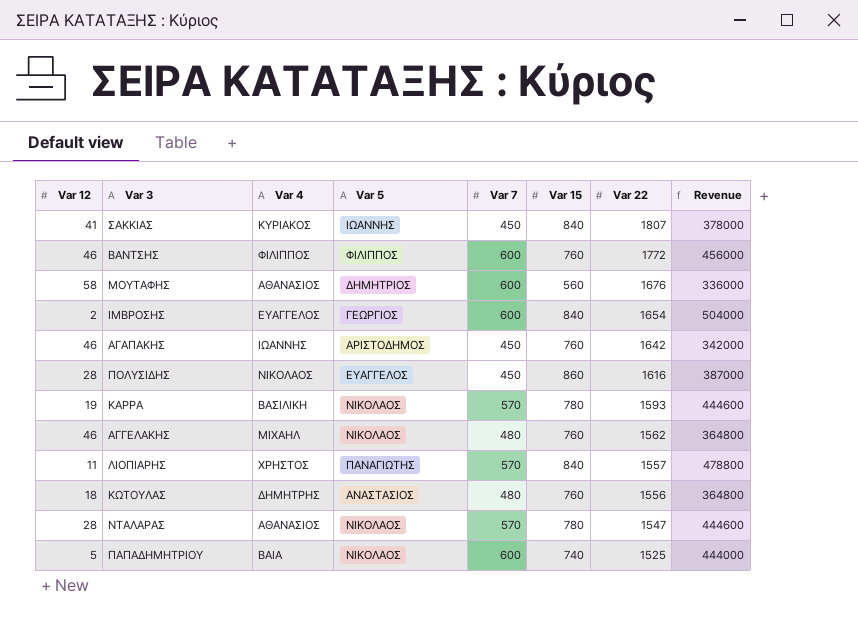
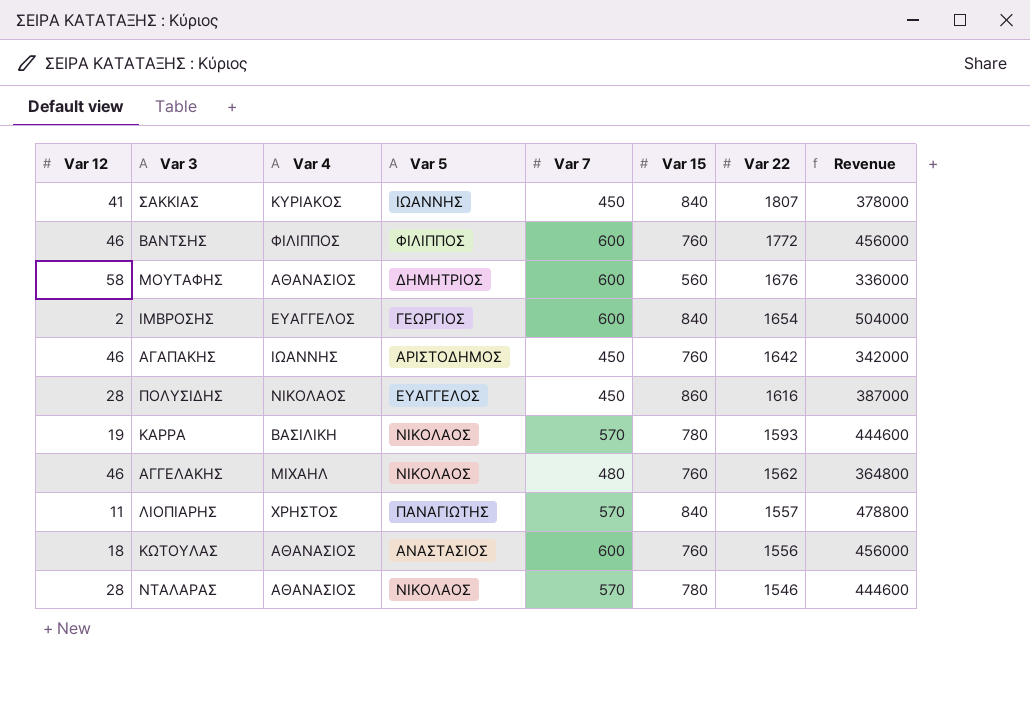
row ΠΑΠΑΔΗΜΗΤΡΙΟΥ: 5 | ΒΑΙΑ | ΝΙΚΟΛΑΟΣ | 600 | 740 | 1525 | 444000 -> none
ΚΩΤΟΥΛΑΣ | Var 4: ΔΗΜΗΤΡΗΣ -> ΑΘΑΝΑΣΙΟΣ
ΚΩΤΟΥΛΑΣ | Var 7: 480 -> 600
ΚΩΤΟΥΛΑΣ | Revenue: 364800 -> 456000
ΝΤΑΛΑΡΑΣ | Var 22: 1547 -> 1546

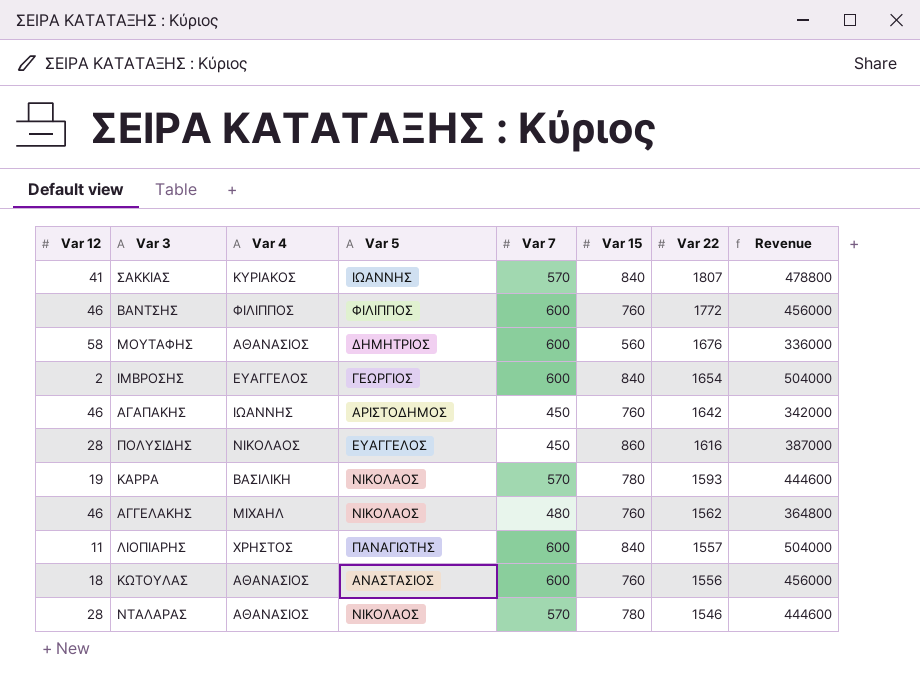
ΣΑΚΚΙΑΣ | Var 7: 450 -> 570
ΣΑΚΚΙΑΣ | Revenue: 378000 -> 478800
ΛΙΟΠΙΑΡΗΣ | Var 7: 570 -> 600
ΛΙΟΠΙΑΡΗΣ | Revenue: 478800 -> 504000

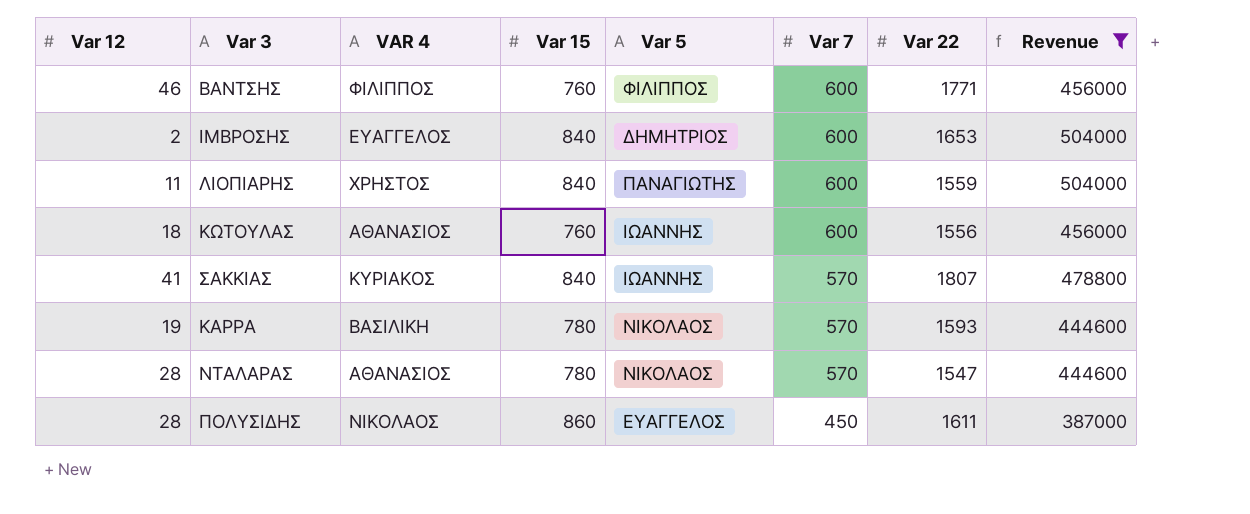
filter: none -> Revenue >= 387000
row order: Var 22 descending -> Var 7 descending
column name: Var 4 -> VAR 4
column Var 15 | position: 6 -> 4
ΒΑΝΤΣΗΣ | Var 22: 1772 -> 1771
ΙΜΒΡΟΣΗΣ | Var 5: ΓΕΩΡΓΙΟΣ -> ΔΗΜΗΤΡΙΟΣ
ΙΜΒΡΟΣΗΣ | Var 22: 1654 -> 1653
ΛΙΟΠΙΑΡΗΣ | Var 22: 1557 -> 1559
ΚΩΤΟΥΛΑΣ | Var 5: ΑΝΑΣΤΑΣΙΟΣ -> ΙΩΑΝΝΗΣ
ΝΤΑΛΑΡΑΣ | Var 22: 1546 -> 1547
ΠΟΛΥΣΙΔΗΣ | Var 22: 1616 -> 1611

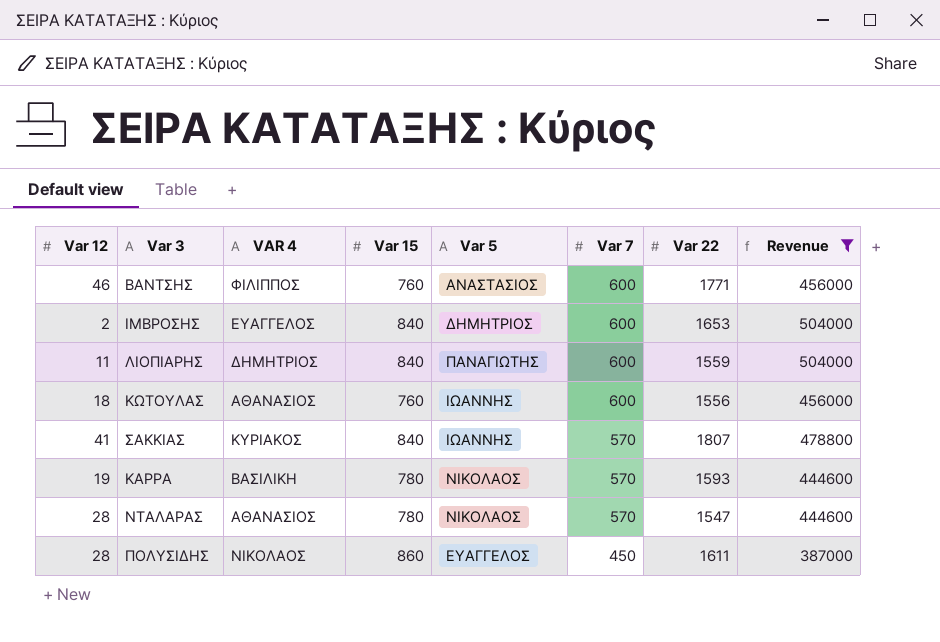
ΒΑΝΤΣΗΣ | Var 5: ΦΙΛΙΠΠΟΣ -> ΑΝΑΣΤΑΣΙΟΣ
ΛΙΟΠΙΑΡΗΣ | VAR 4: ΧΡΗΣΤΟΣ -> ΔΗΜΗΤΡΙΟΣ

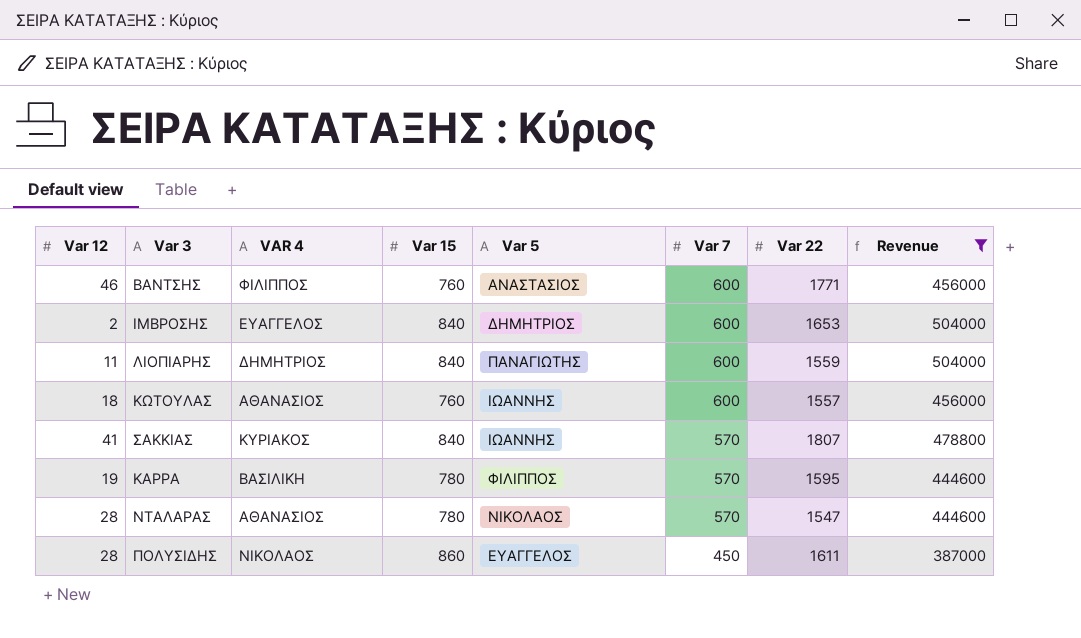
ΚΩΤΟΥΛΑΣ | Var 22: 1556 -> 1557
ΚΑΡΡΑ | Var 5: ΝΙΚΟΛΑΟΣ -> ΦΙΛΙΠΠΟΣ
ΚΑΡΡΑ | Var 22: 1593 -> 1595

